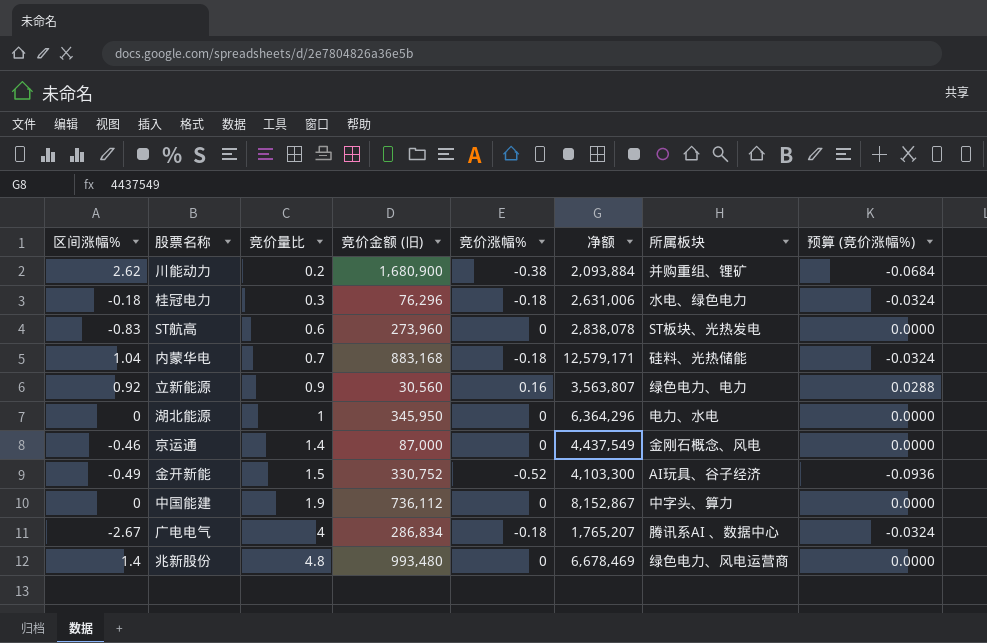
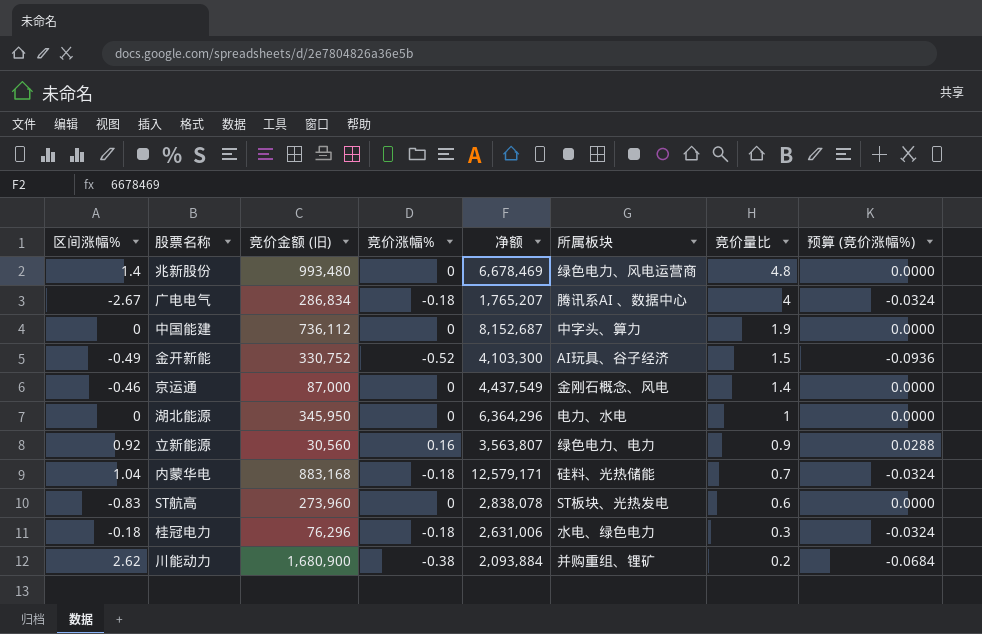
row order: 竞价量比 ascending -> 竞价量比 descending
column 竞价量比 | position: 3 -> 7
中国能建 | 净额: 8,152,867 -> 8,152,687

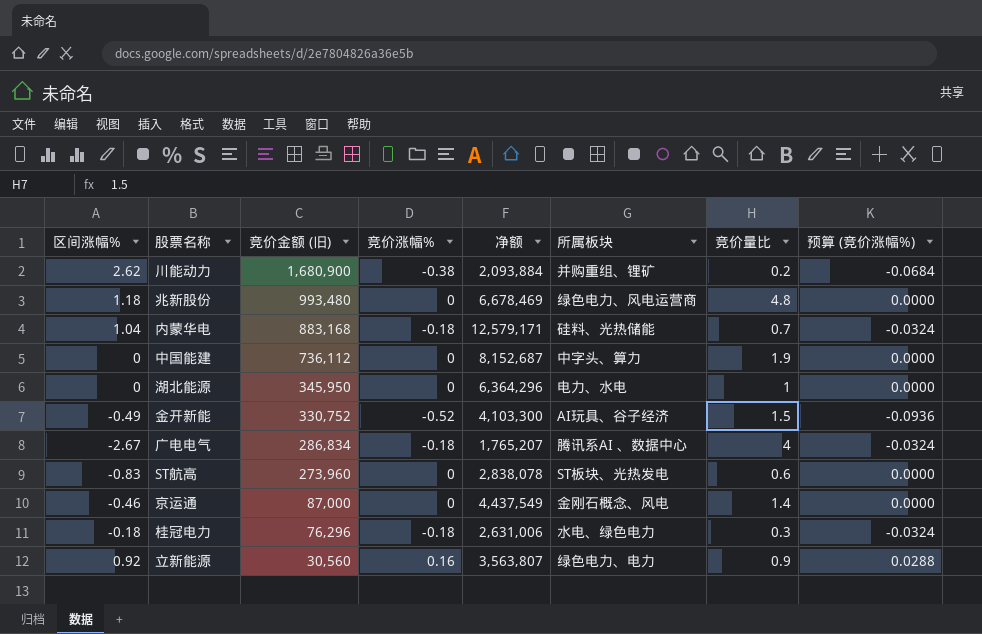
row order: 竞价量比 descending -> 竞价金额 (旧) descending
兆新股份 | 区间涨幅%: 1.4 -> 1.18

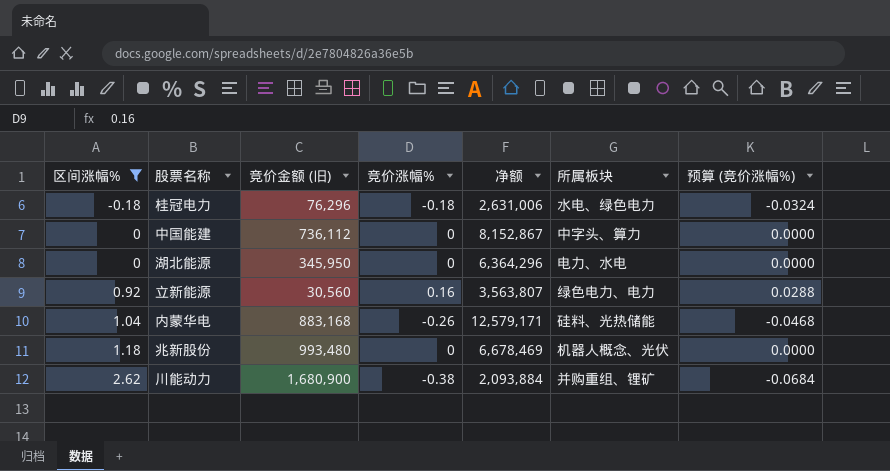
filter: none -> 区间涨幅% >= -0.18
row order: 竞价金额 (旧) descending -> 区间涨幅% ascending
column 竞价量比 | position: 7 -> none
中国能建 | 净额: 8,152,687 -> 8,152,867
内蒙华电 | 竞价涨幅%: -0.18 -> -0.26
内蒙华电 | 预算 (竞价涨幅%): -0.0324 -> -0.0468
兆新股份 | 所属板块: 绿色电力、风电运营商 -> 机器人概念、光伏

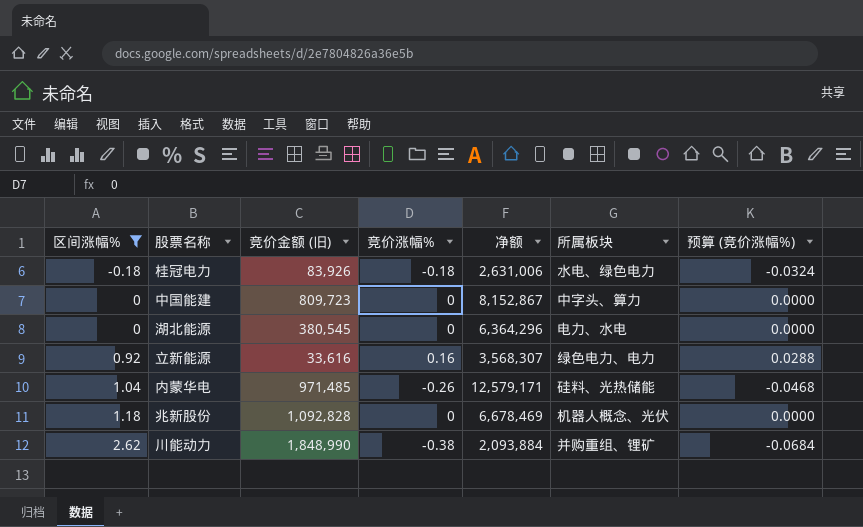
桂冠电力 | 竞价金额 (旧): 76,296 -> 83,926
中国能建 | 竞价金额 (旧): 736,112 -> 809,723
湖北能源 | 竞价金额 (旧): 345,950 -> 380,545
立新能源 | 竞价金额 (旧): 30,560 -> 33,616
立新能源 | 净额: 3,563,807 -> 3,568,307
内蒙华电 | 竞价金额 (旧): 883,168 -> 971,485
兆新股份 | 竞价金额 (旧): 993,480 -> 1,092,828
川能动力 | 竞价金额 (旧): 1,680,900 -> 1,848,990

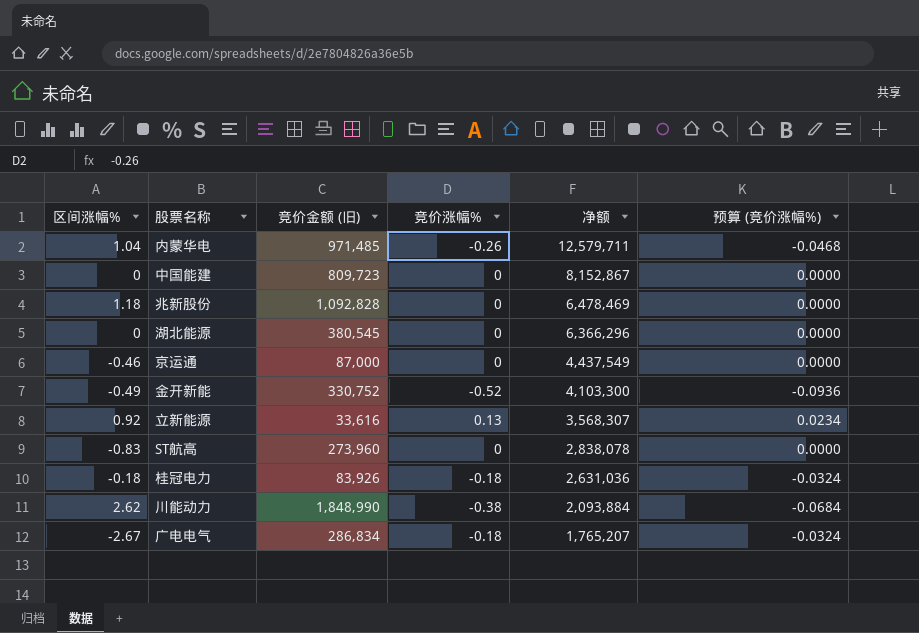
filter: 区间涨幅% >= -0.18 -> none
row order: 区间涨幅% ascending -> 净额 descending
column 所属板块 | position: 6 -> none
内蒙华电 | 净额: 12,579,171 -> 12,579,711
兆新股份 | 净额: 6,678,469 -> 6,478,469
湖北能源 | 净额: 6,364,296 -> 6,366,296
立新能源 | 竞价涨幅%: 0.16 -> 0.13
立新能源 | 预算 (竞价涨幅%): 0.0288 -> 0.0234
桂冠电力 | 净额: 2,631,006 -> 2,631,036

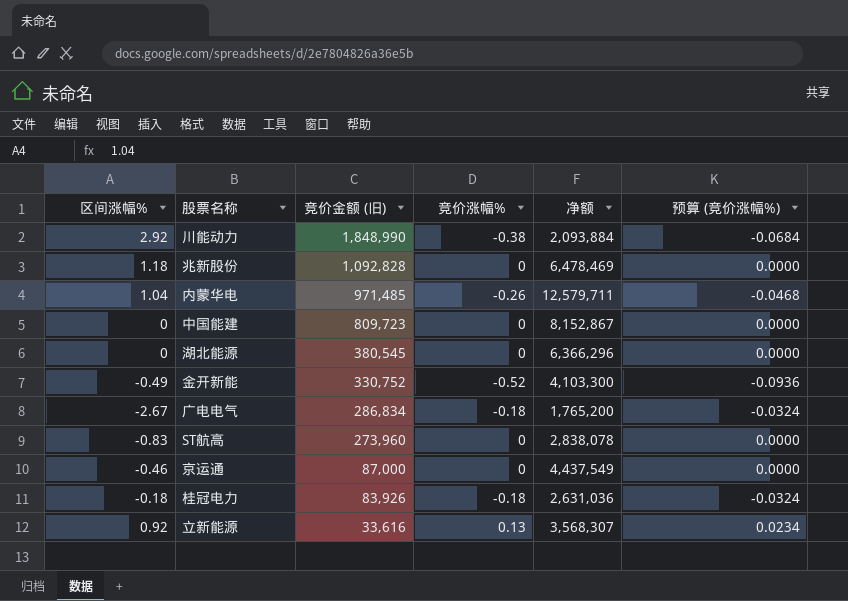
row order: 净额 descending -> 竞价金额 (旧) descending
川能动力 | 区间涨幅%: 2.62 -> 2.92
广电电气 | 净额: 1,765,207 -> 1,765,200

